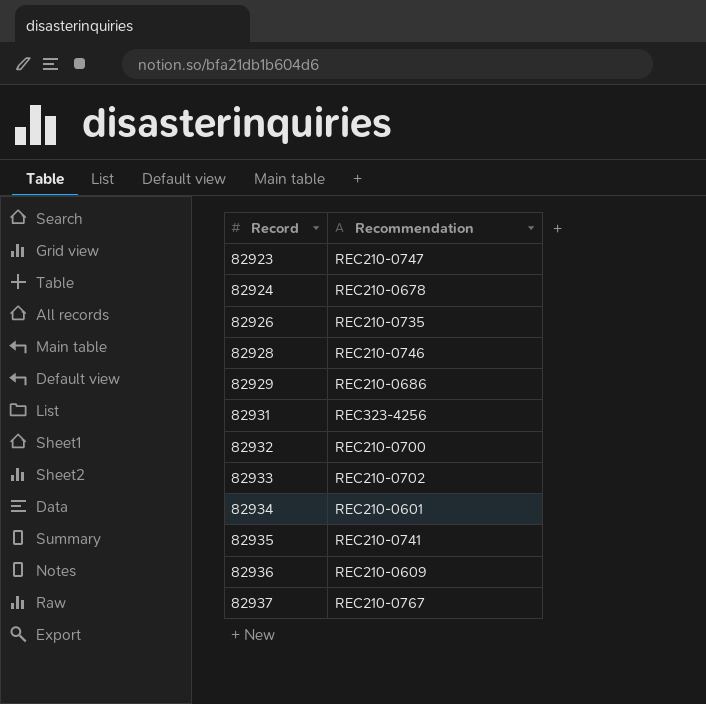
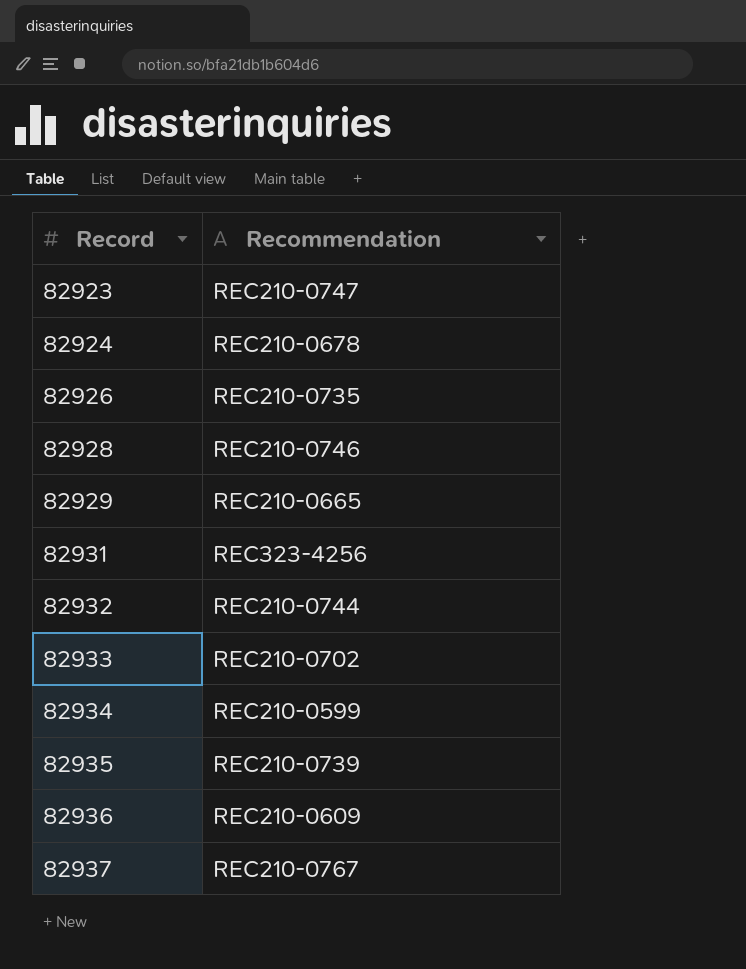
82929 | Recommendation: REC210-0686 -> REC210-0665
82932 | Recommendation: REC210-0700 -> REC210-0744
82934 | Recommendation: REC210-0601 -> REC210-0599
82935 | Recommendation: REC210-0741 -> REC210-0739

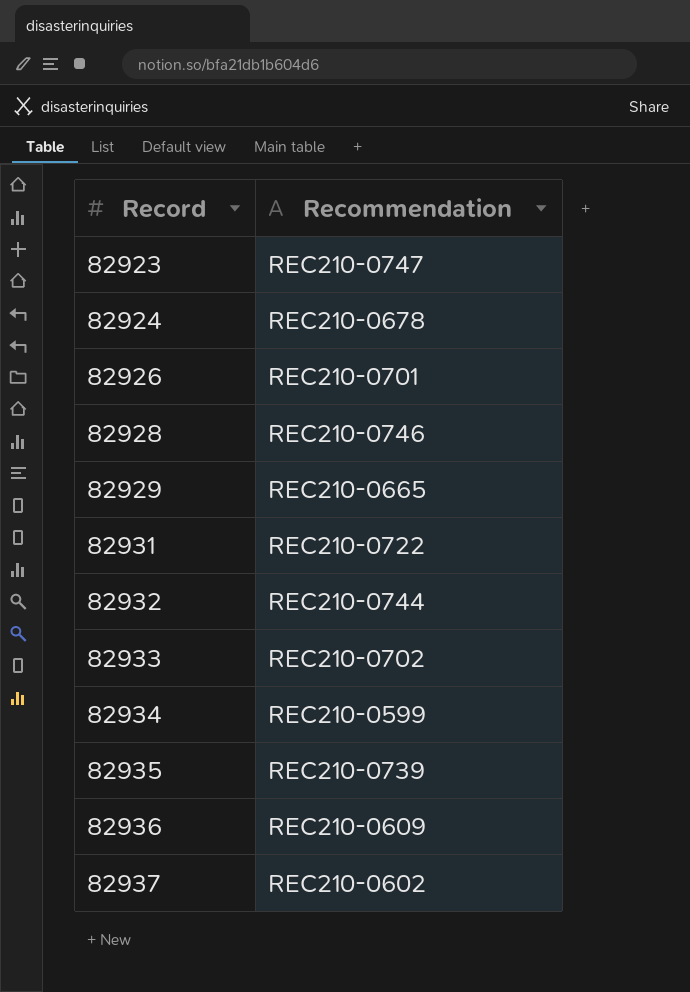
82926 | Recommendation: REC210-0735 -> REC210-0701
82931 | Recommendation: REC323-4256 -> REC210-0722
82937 | Recommendation: REC210-0767 -> REC210-0602

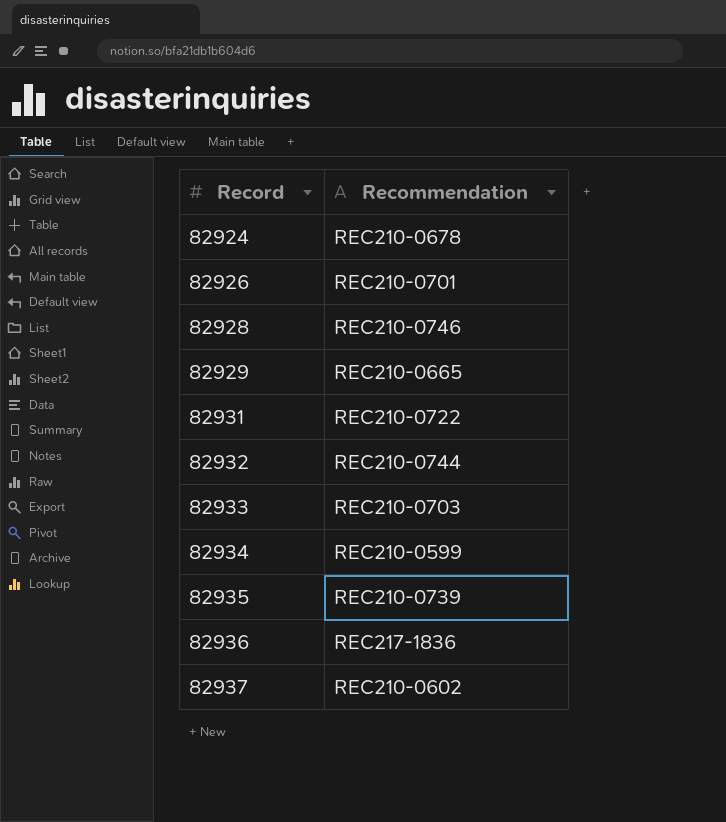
row 82923: REC210-0747 -> none
82933 | Recommendation: REC210-0702 -> REC210-0703
82936 | Recommendation: REC210-0609 -> REC217-1836

